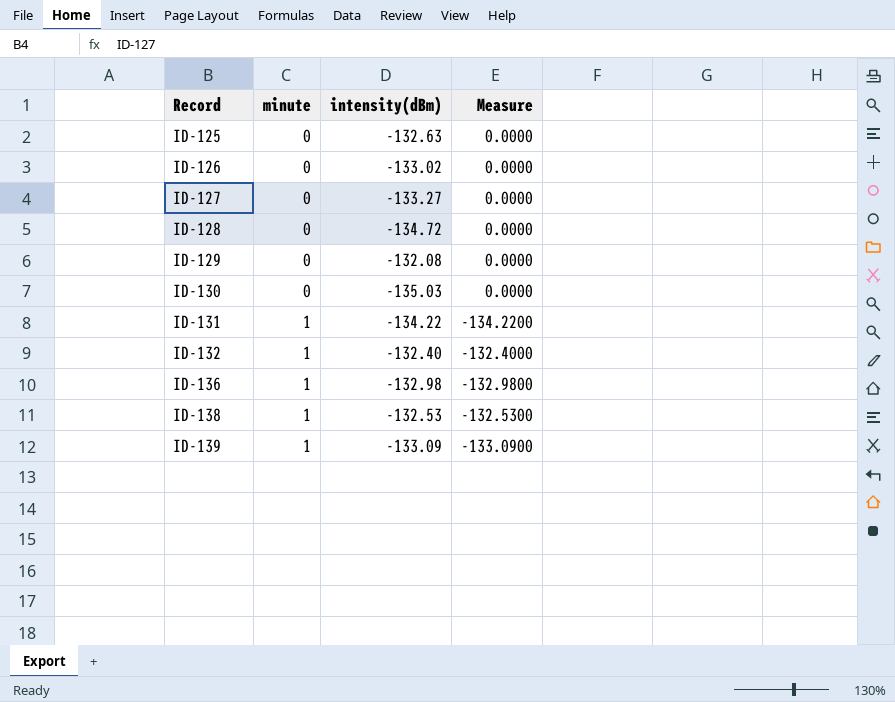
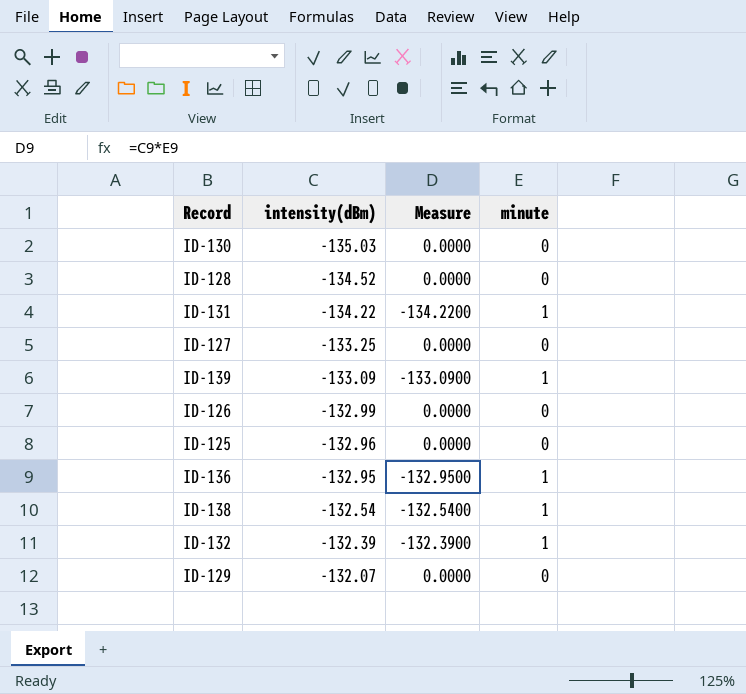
row order: Record ascending -> intensity(dBm) ascending
column minute | position: 2 -> 4
ID-128 | intensity(dBm): -134.72 -> -134.52
ID-127 | intensity(dBm): -133.27 -> -133.25
ID-126 | intensity(dBm): -133.02 -> -132.99
ID-125 | intensity(dBm): -132.63 -> -132.96
ID-136 | intensity(dBm): -132.98 -> -132.95
ID-136 | Measure: -132.9800 -> -132.9500
ID-138 | intensity(dBm): -132.53 -> -132.54
ID-138 | Measure: -132.5300 -> -132.5400
ID-132 | intensity(dBm): -132.40 -> -132.39
ID-132 | Measure: -132.4000 -> -132.3900
ID-129 | intensity(dBm): -132.08 -> -132.07

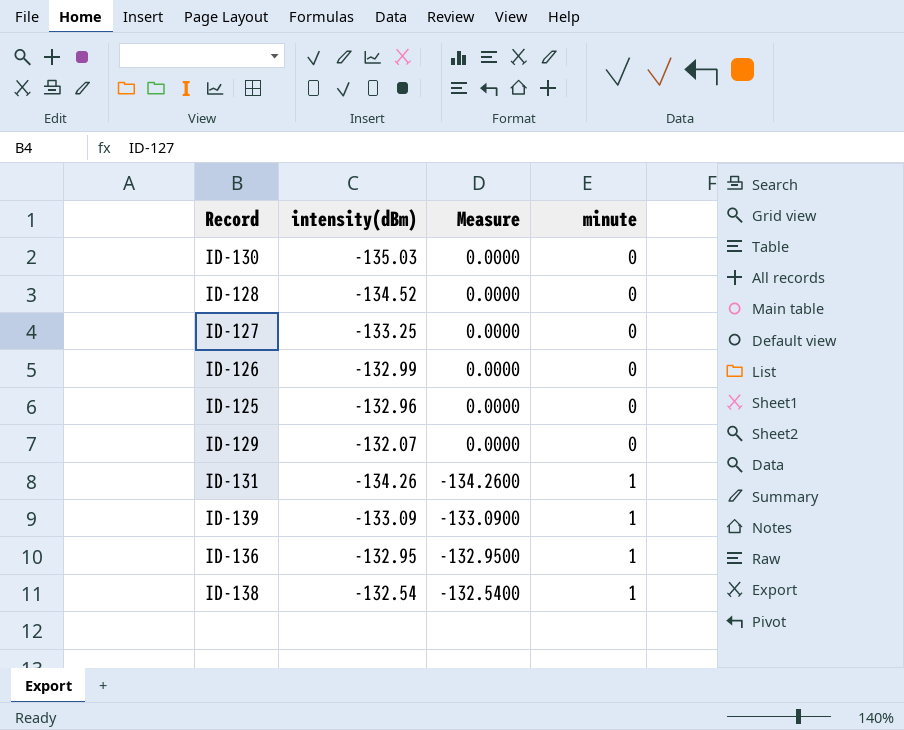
row order: intensity(dBm) ascending -> minute ascending
row ID-132: -132.39 | -132.3900 | 1 -> none
ID-131 | intensity(dBm): -134.22 -> -134.26
ID-131 | Measure: -134.2200 -> -134.2600

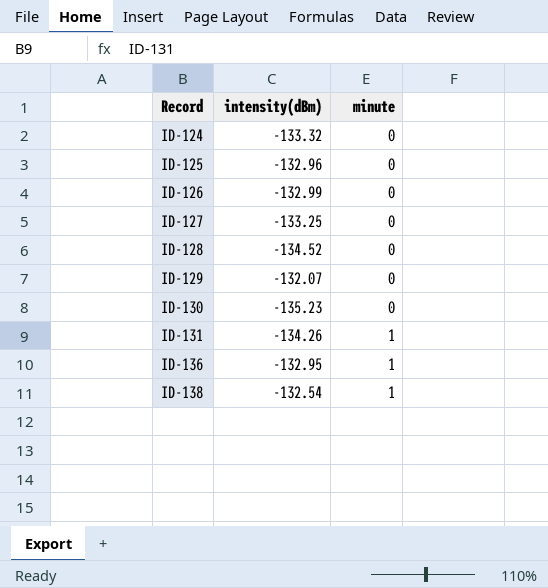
row order: minute ascending -> Record ascending
column Measure | formula: [intensity(dBm)] * [minute] -> none
row ID-139: -133.09 | -133.0900 | 1 -> none
row ID-124: none -> -133.32 | 0
ID-130 | intensity(dBm): -135.03 -> -135.23

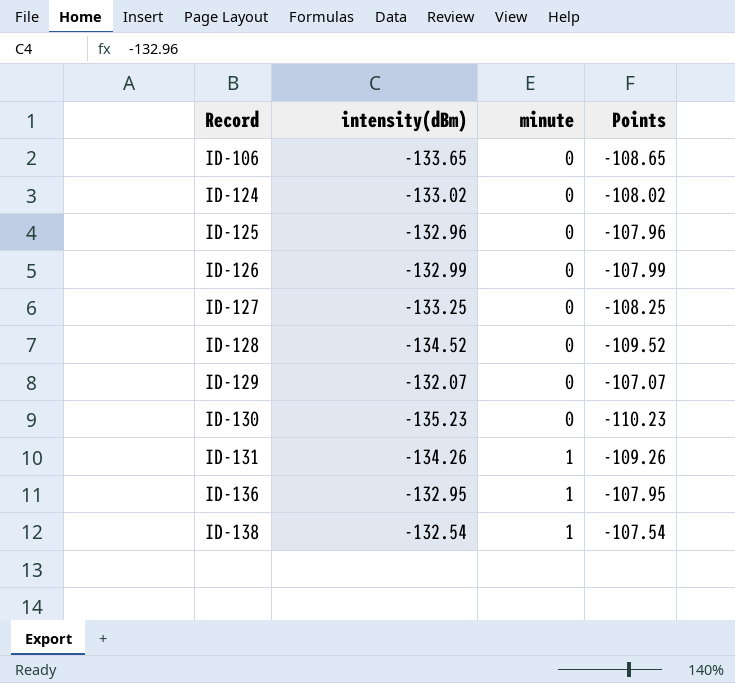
column Points | formula: none -> [intensity(dBm)] + 25
row ID-106: none -> -133.65 | 0 | -108.65
ID-124 | intensity(dBm): -133.32 -> -133.02

